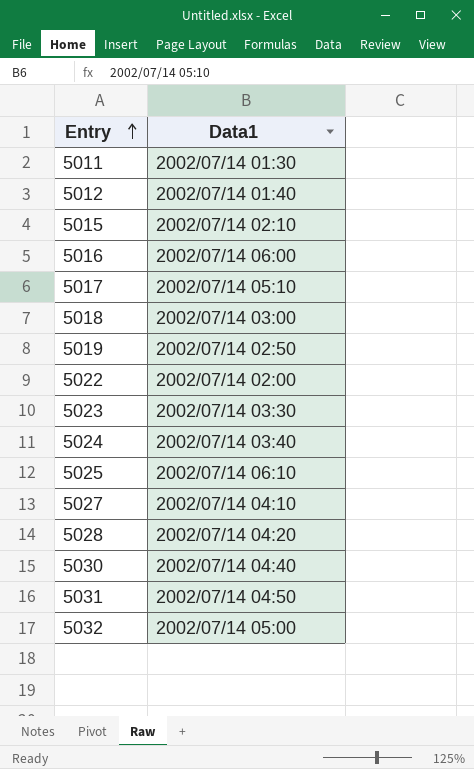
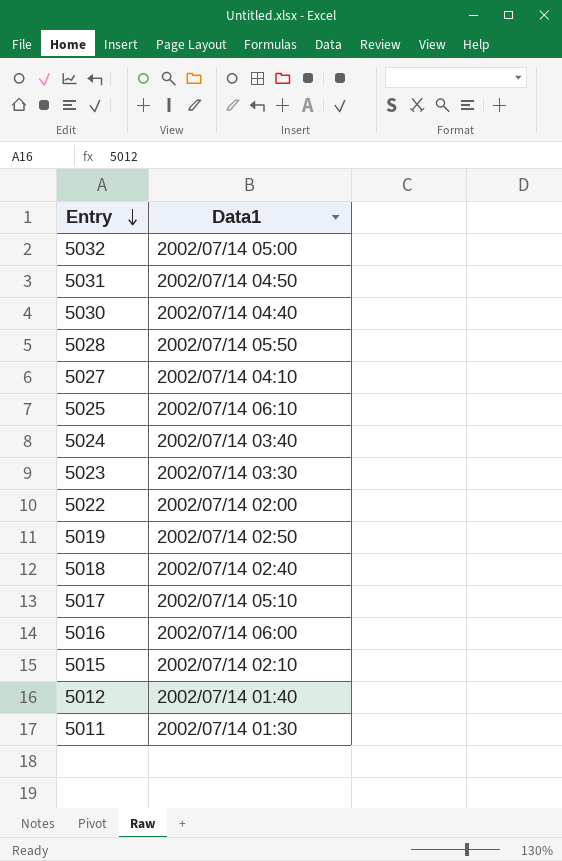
row order: Entry ascending -> Entry descending
5028 | Data1: 2002/07/14 04:20 -> 2002/07/14 05:50
5018 | Data1: 2002/07/14 03:00 -> 2002/07/14 02:40

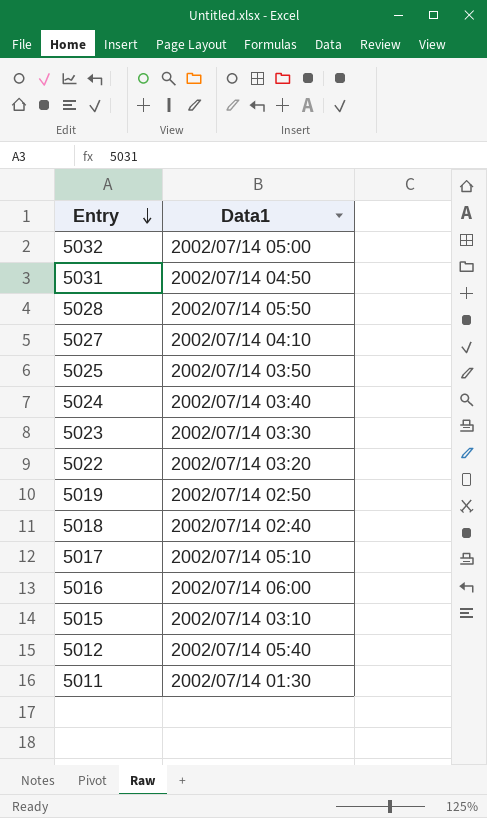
row 5030: 2002/07/14 04:40 -> none
5025 | Data1: 2002/07/14 06:10 -> 2002/07/14 03:50
5022 | Data1: 2002/07/14 02:00 -> 2002/07/14 03:20
5015 | Data1: 2002/07/14 02:10 -> 2002/07/14 03:10
5012 | Data1: 2002/07/14 01:40 -> 2002/07/14 05:40

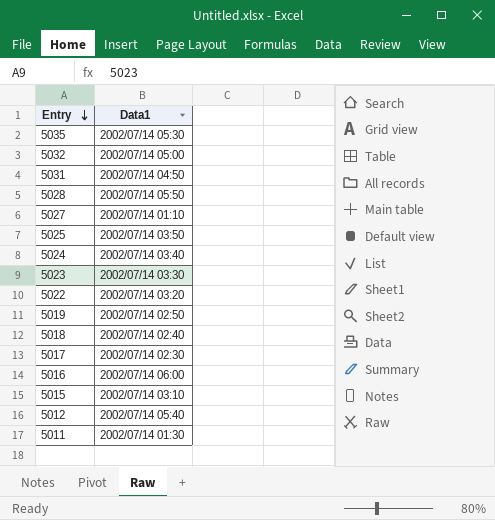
row 5035: none -> 2002/07/14 05:30
5027 | Data1: 2002/07/14 04:10 -> 2002/07/14 01:10
5017 | Data1: 2002/07/14 05:10 -> 2002/07/14 02:30

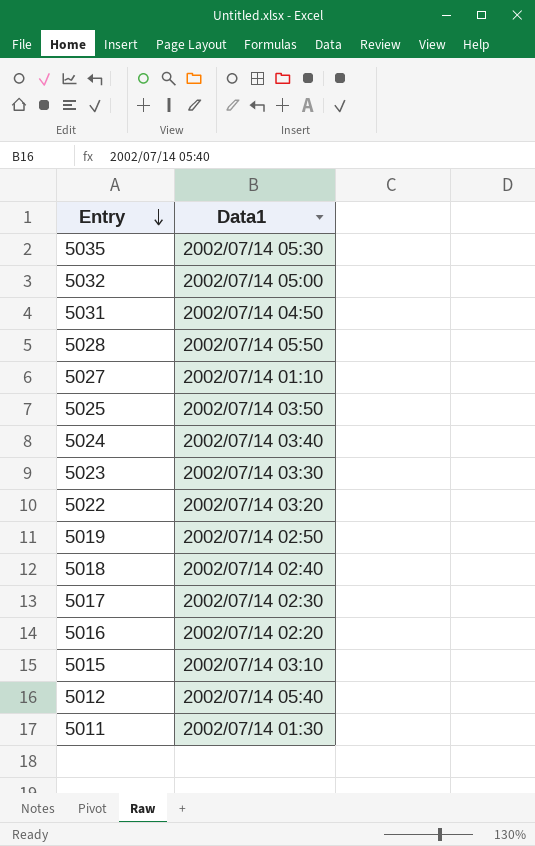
5016 | Data1: 2002/07/14 06:00 -> 2002/07/14 02:20

